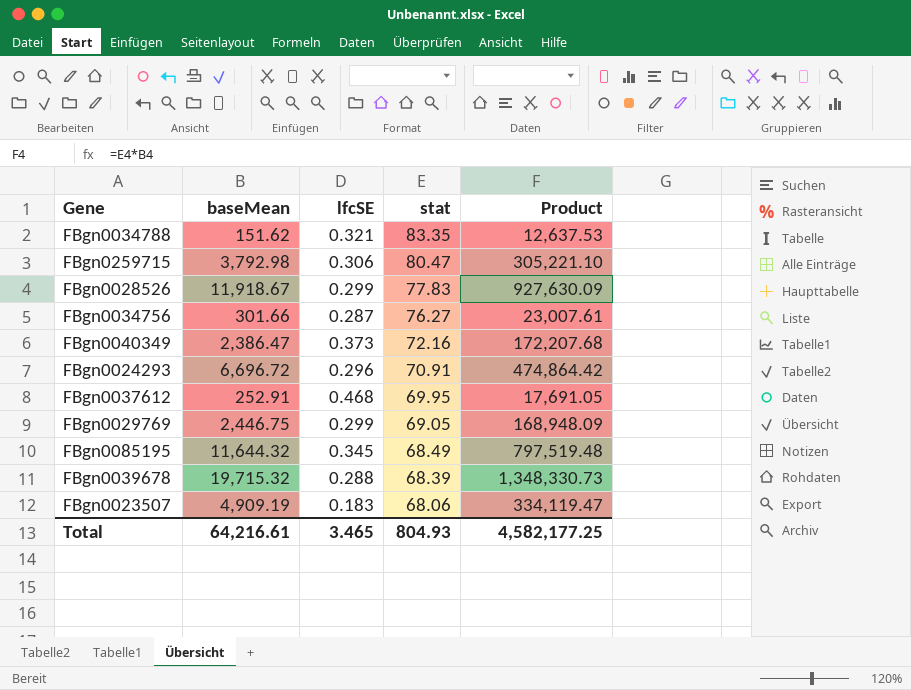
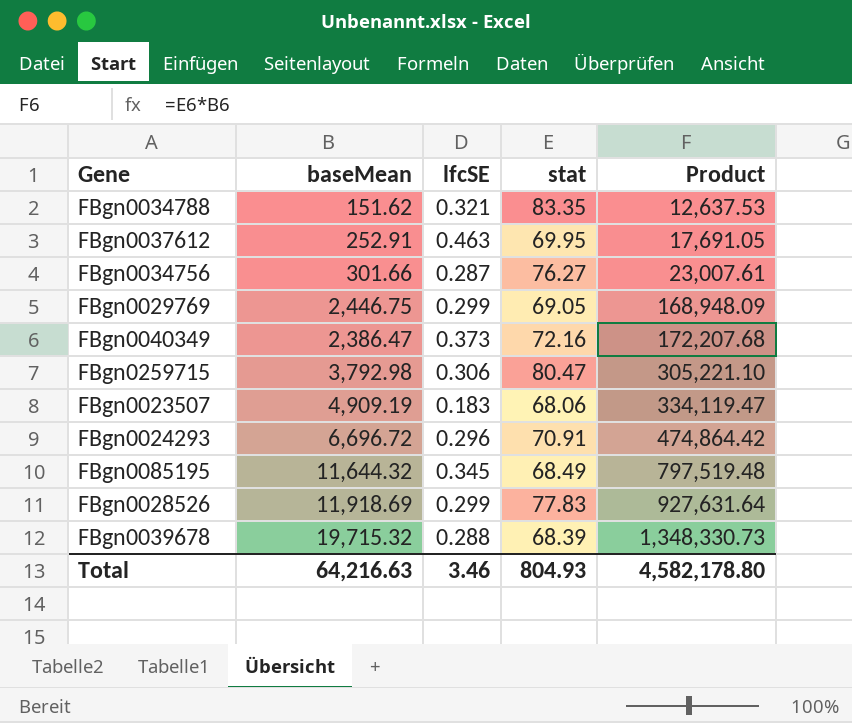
row order: stat descending -> Product ascending
FBgn0037612 | lfcSE: 0.468 -> 0.463
FBgn0028526 | baseMean: 11,918.67 -> 11,918.69
FBgn0028526 | Product: 927,630.09 -> 927,631.64
Total | baseMean: 64,216.61 -> 64,216.63
Total | lfcSE: 3.465 -> 3.46
Total | Product: 4,582,177.25 -> 4,582,178.80

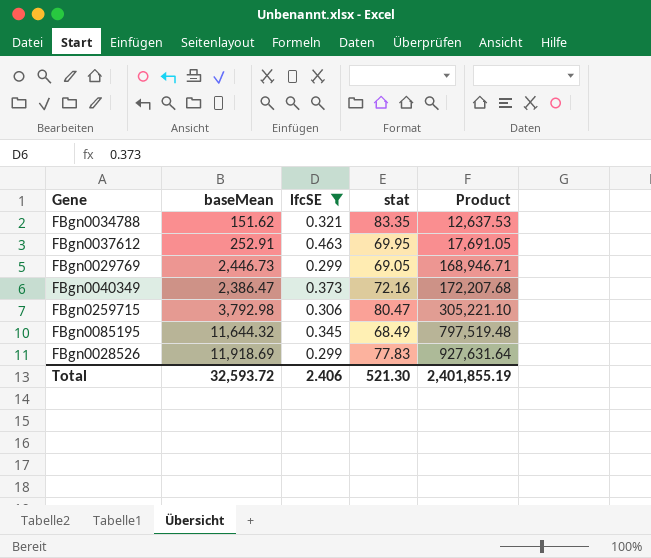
filter: none -> lfcSE >= 0.299
FBgn0029769 | baseMean: 2,446.75 -> 2,446.73
FBgn0029769 | Product: 168,948.09 -> 168,946.71
Total | baseMean: 64,216.63 -> 32,593.72
Total | lfcSE: 3.46 -> 2.406
Total | stat: 804.93 -> 521.30
Total | Product: 4,582,178.80 -> 2,401,855.19

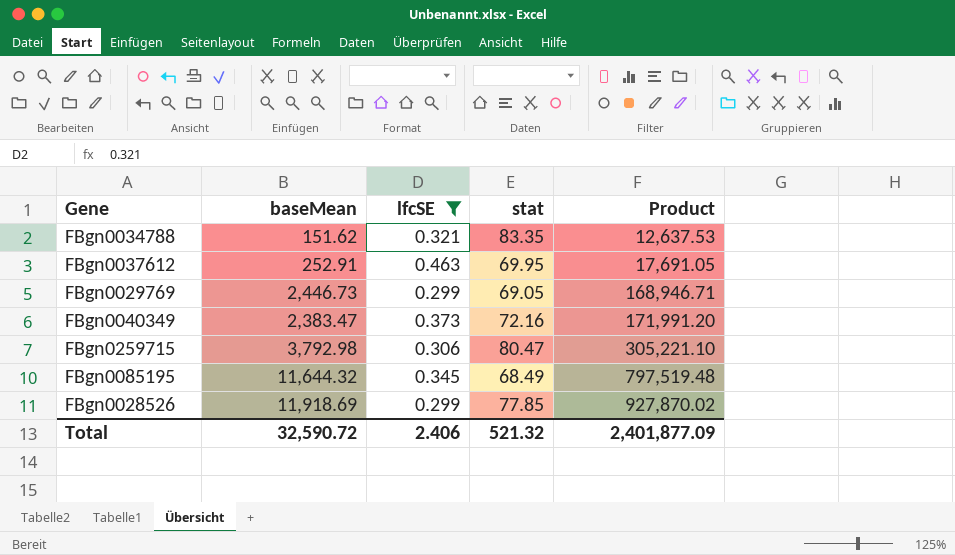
FBgn0040349 | baseMean: 2,386.47 -> 2,383.47
FBgn0040349 | Product: 172,207.68 -> 171,991.20
FBgn0028526 | stat: 77.83 -> 77.85
FBgn0028526 | Product: 927,631.64 -> 927,870.02
Total | baseMean: 32,593.72 -> 32,590.72
Total | stat: 521.30 -> 521.32
Total | Product: 2,401,855.19 -> 2,401,877.09

